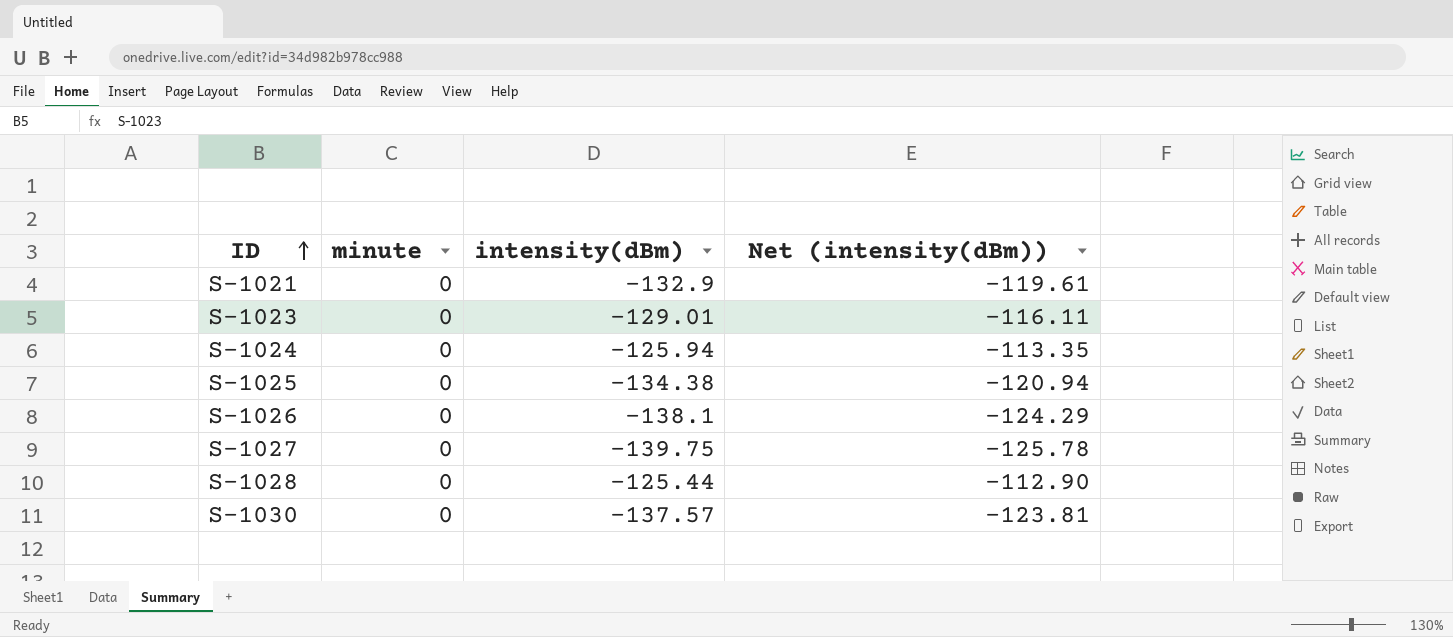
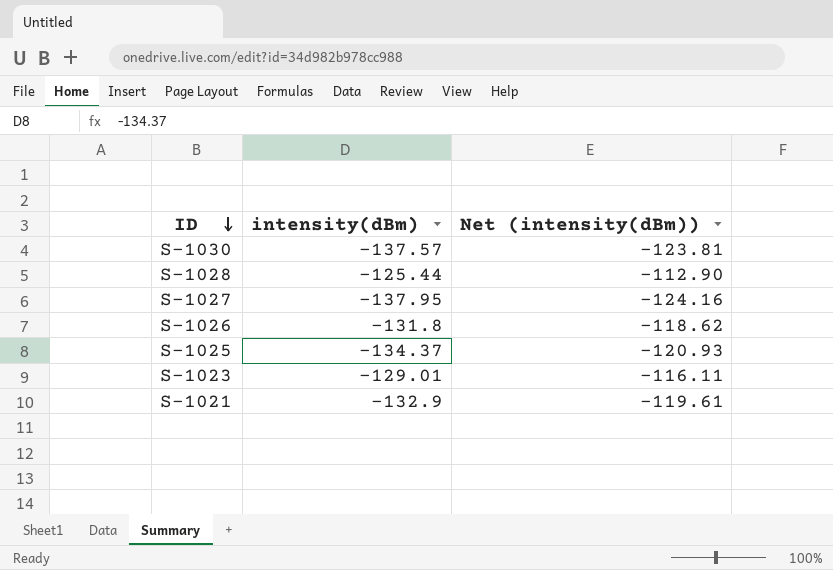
row order: ID ascending -> ID descending
column minute | position: 2 -> none
row S-1024: 0 | -125.94 | -113.35 -> none
S-1027 | intensity(dBm): -139.75 -> -137.95
S-1027 | Net (intensity(dBm)): -125.78 -> -124.16
S-1026 | intensity(dBm): -138.1 -> -131.8
S-1026 | Net (intensity(dBm)): -124.29 -> -118.62
S-1025 | intensity(dBm): -134.38 -> -134.37
S-1025 | Net (intensity(dBm)): -120.94 -> -120.93

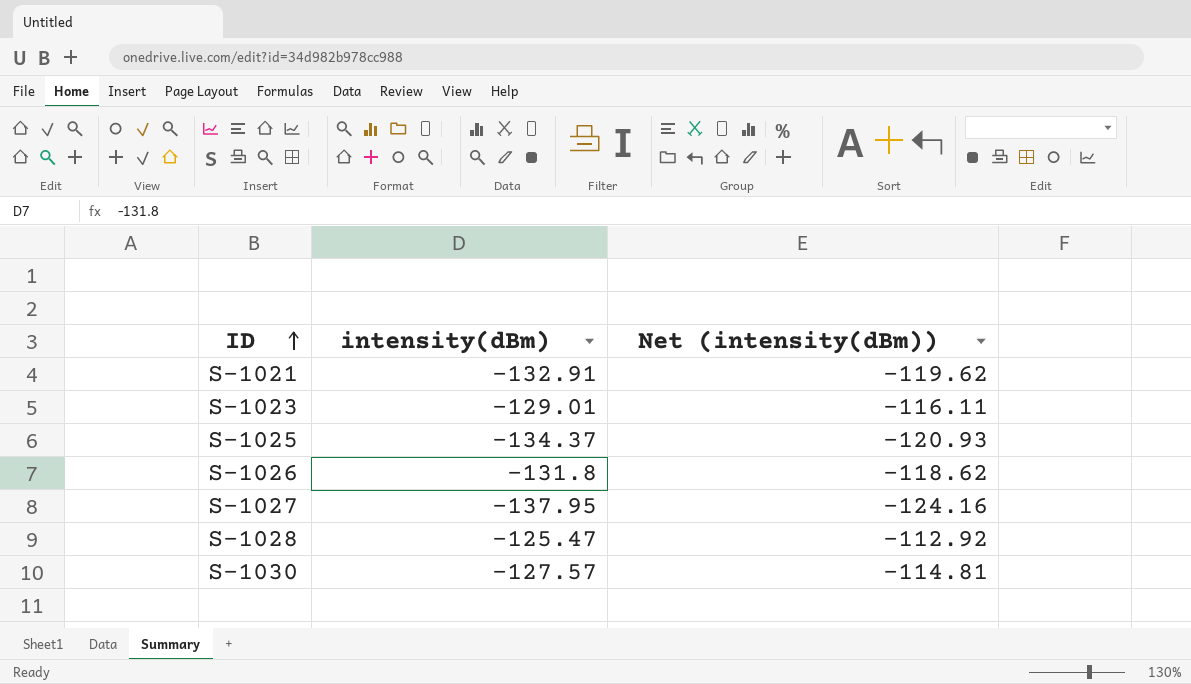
row order: ID descending -> ID ascending
S-1021 | intensity(dBm): -132.9 -> -132.91
S-1021 | Net (intensity(dBm)): -119.61 -> -119.62
S-1028 | intensity(dBm): -125.44 -> -125.47
S-1028 | Net (intensity(dBm)): -112.90 -> -112.92
S-1030 | intensity(dBm): -137.57 -> -127.57
S-1030 | Net (intensity(dBm)): -123.81 -> -114.81

